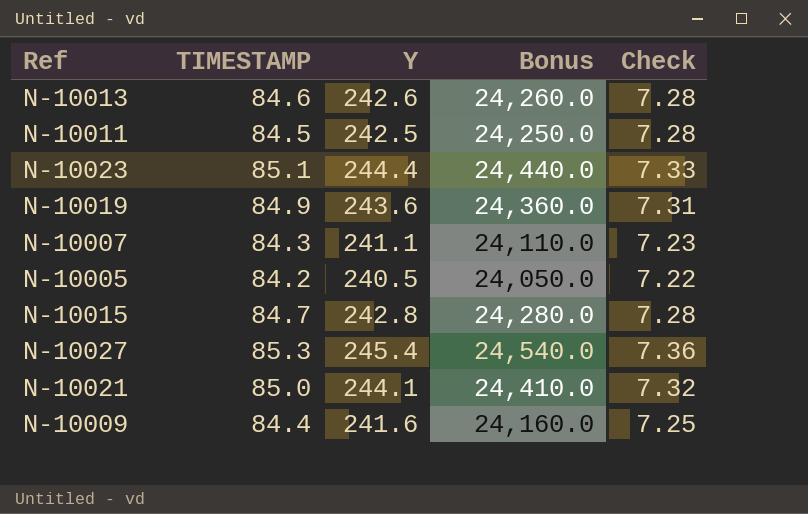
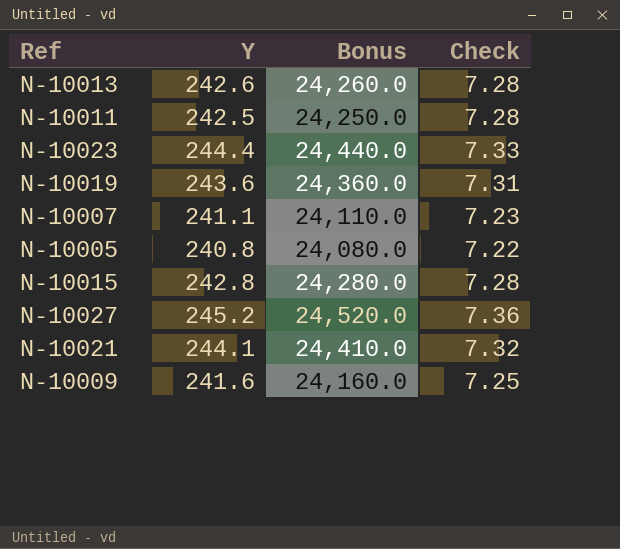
column TIMESTAMP | position: 2 -> none
N-10005 | Y: 240.5 -> 240.8
N-10005 | Bonus: 24,050.0 -> 24,080.0
N-10027 | Y: 245.4 -> 245.2
N-10027 | Bonus: 24,540.0 -> 24,520.0

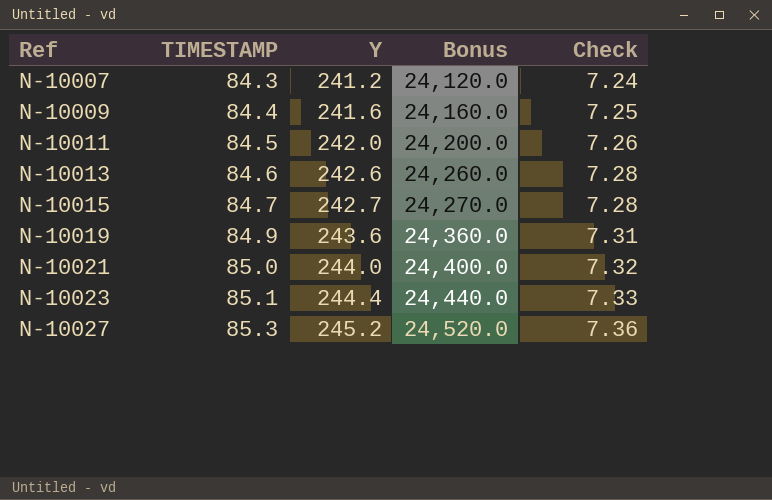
row order: none -> Ref ascending
column TIMESTAMP | position: none -> 2
row N-10005: 240.8 | 24,080.0 | 7.22 -> none
N-10007 | Y: 241.1 -> 241.2
N-10007 | Bonus: 24,110.0 -> 24,120.0
N-10007 | Check: 7.23 -> 7.24
N-10011 | Y: 242.5 -> 242.0
N-10011 | Bonus: 24,250.0 -> 24,200.0
N-10011 | Check: 7.28 -> 7.26
N-10015 | Y: 242.8 -> 242.7
N-10015 | Bonus: 24,280.0 -> 24,270.0
N-10021 | Y: 244.1 -> 244.0
N-10021 | Bonus: 24,410.0 -> 24,400.0

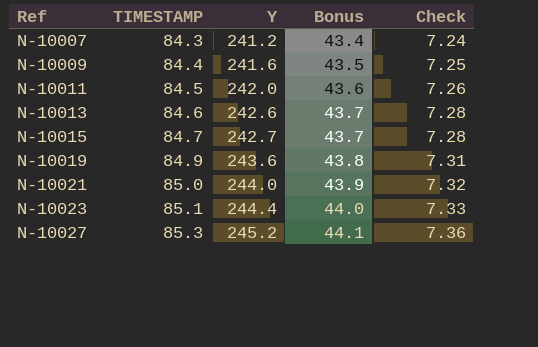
column Bonus | formula: [Y] * 100 -> [Y] * 0.18

